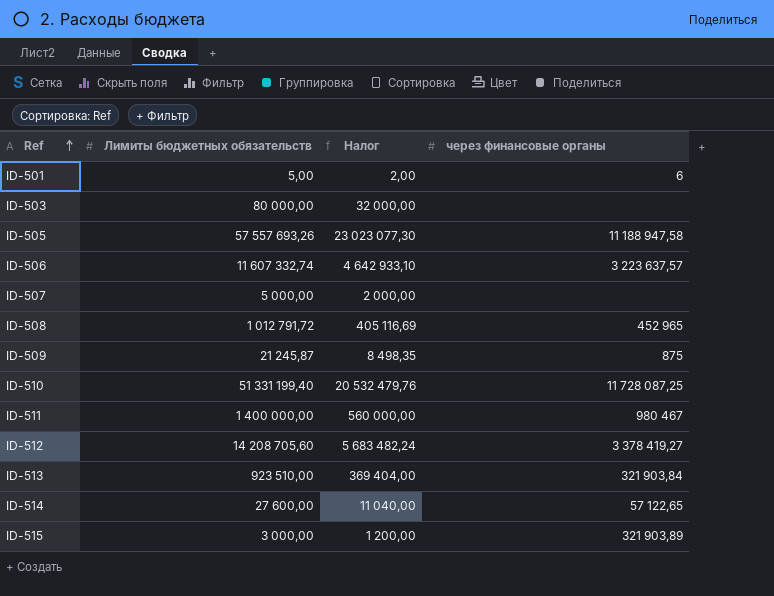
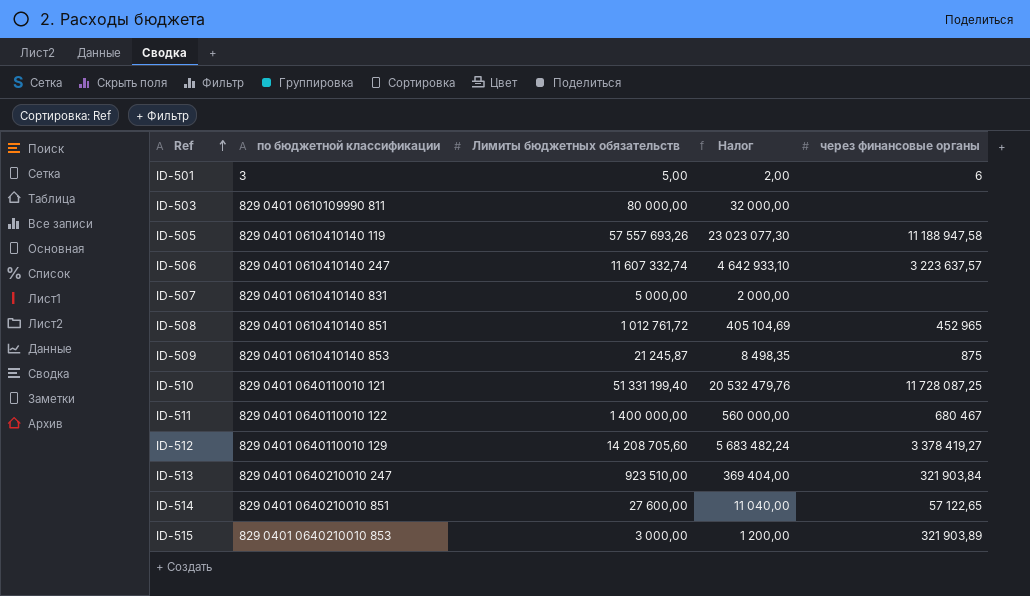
column по бюджетной классификации | position: none -> 2
ID-508 | Лимиты бюджетных обязательств: 1 012 791,72 -> 1 012 761,72
ID-508 | Налог: 405 116,69 -> 405 104,69
ID-511 | через финансовые органы: 980 467 -> 680 467

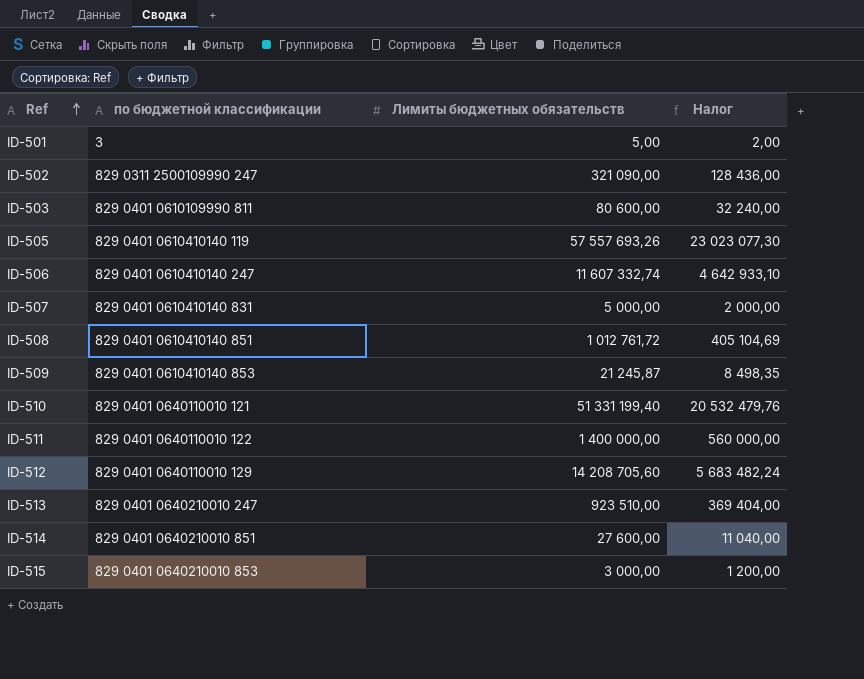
column через финансовые органы | position: 5 -> none
row ID-502: none -> 829 0311 2500109990 247 | 321 090,00 | 128 436,00
ID-503 | Лимиты бюджетных обязательств: 80 000,00 -> 80 600,00
ID-503 | Налог: 32 000,00 -> 32 240,00

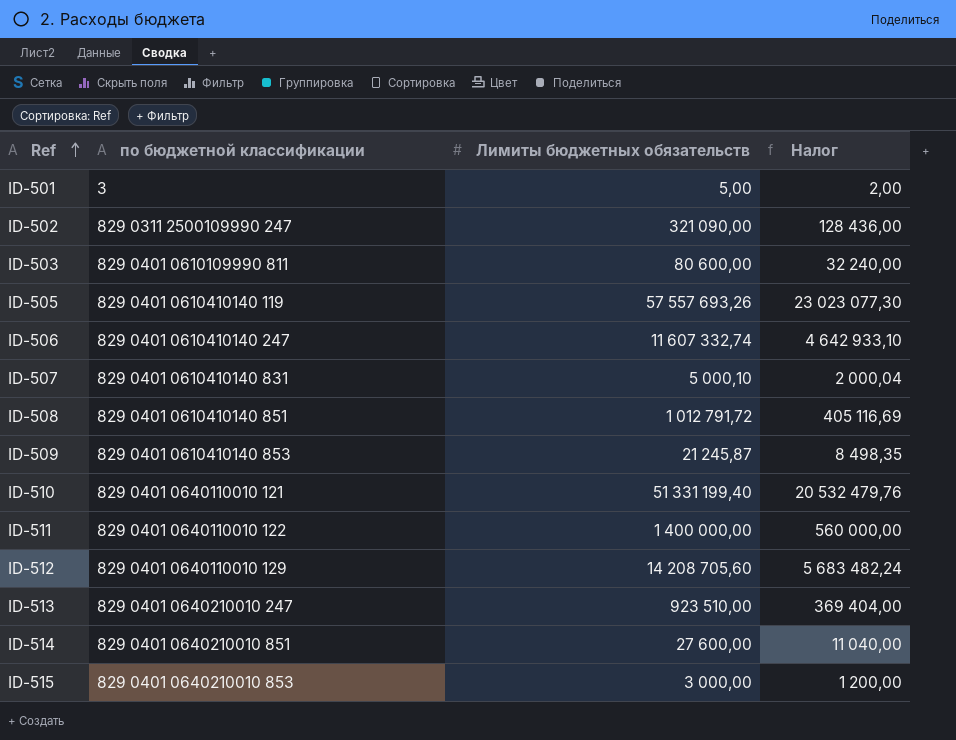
ID-507 | Лимиты бюджетных обязательств: 5 000,00 -> 5 000,10
ID-507 | Налог: 2 000,00 -> 2 000,04
ID-508 | Лимиты бюджетных обязательств: 1 012 761,72 -> 1 012 791,72
ID-508 | Налог: 405 104,69 -> 405 116,69

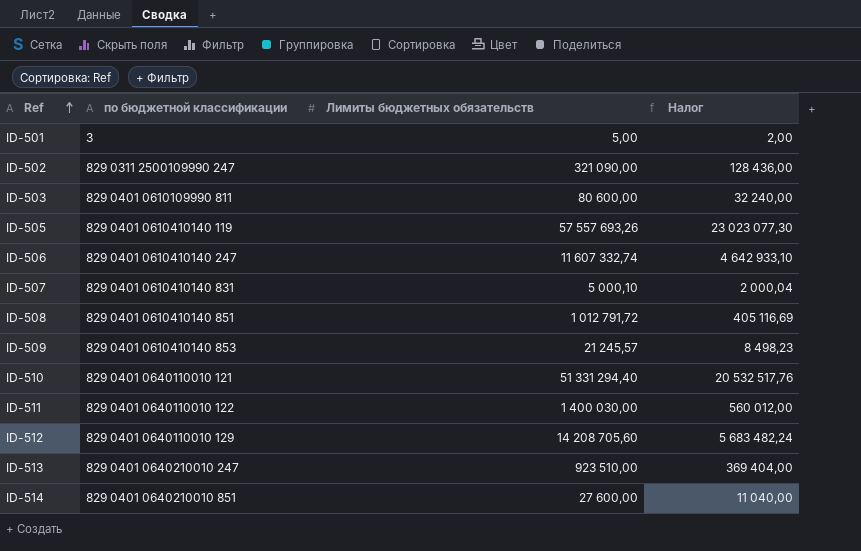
row ID-515: 829 0401 0640210010 853 | 3 000,00 | 1 200,00 -> none
ID-509 | Лимиты бюджетных обязательств: 21 245,87 -> 21 245,57
ID-509 | Налог: 8 498,35 -> 8 498,23
ID-510 | Лимиты бюджетных обязательств: 51 331 199,40 -> 51 331 294,40
ID-510 | Налог: 20 532 479,76 -> 20 532 517,76
ID-511 | Лимиты бюджетных обязательств: 1 400 000,00 -> 1 400 030,00
ID-511 | Налог: 560 000,00 -> 560 012,00

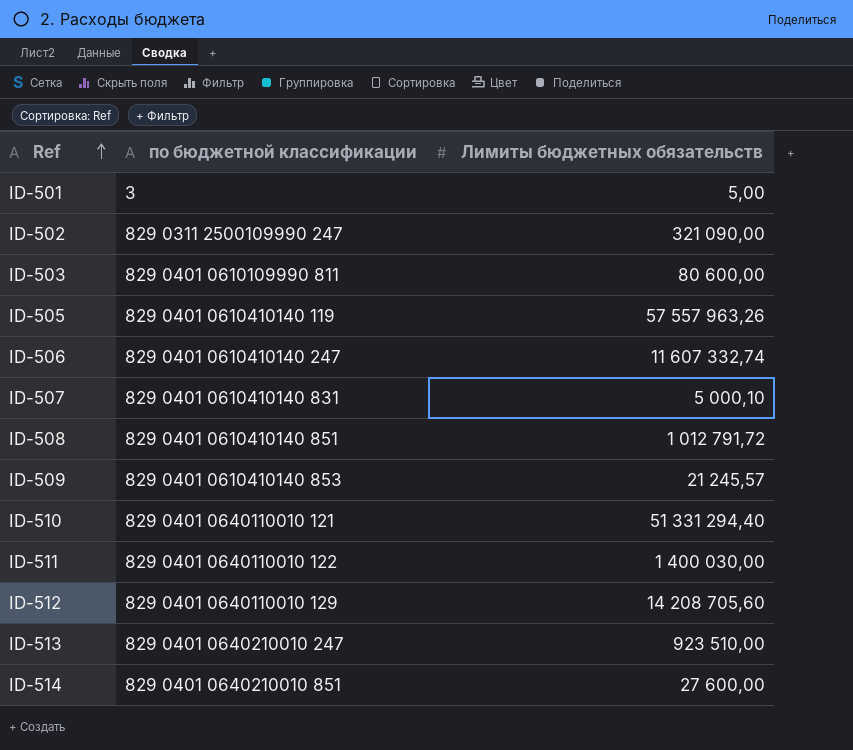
column Налог | formula: [Лимиты бюджетных обязательств] * 0,4 -> none
ID-505 | Лимиты бюджетных обязательств: 57 557 693,26 -> 57 557 963,26

